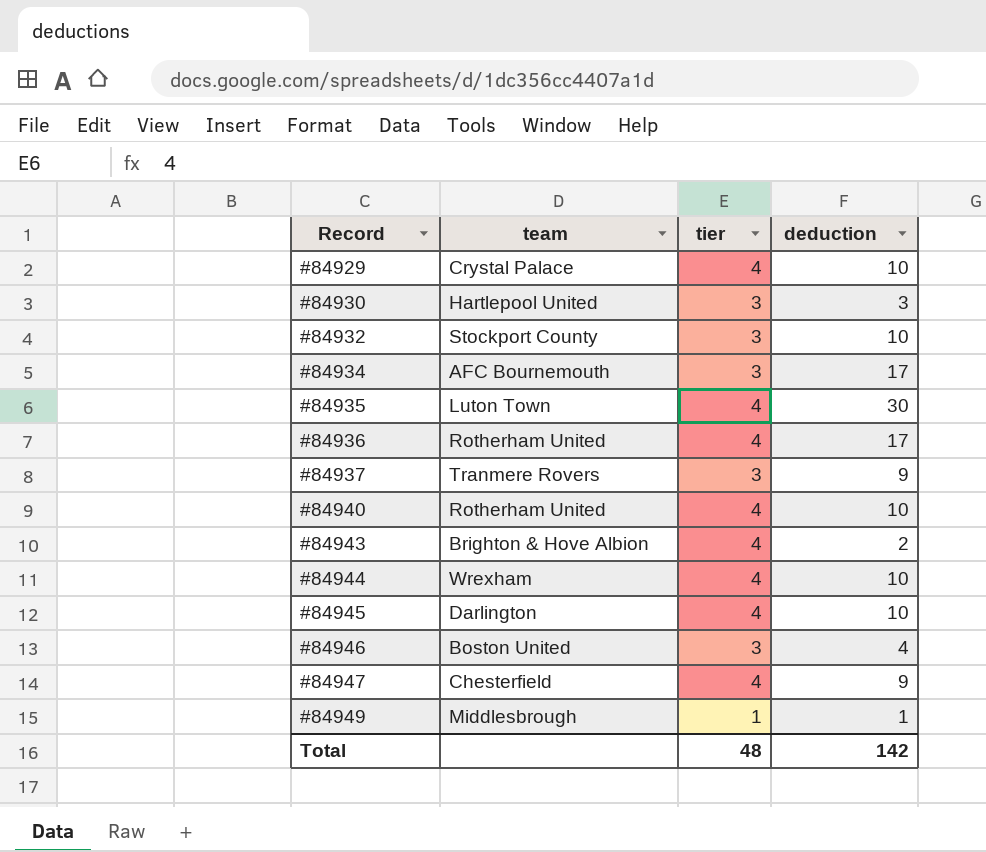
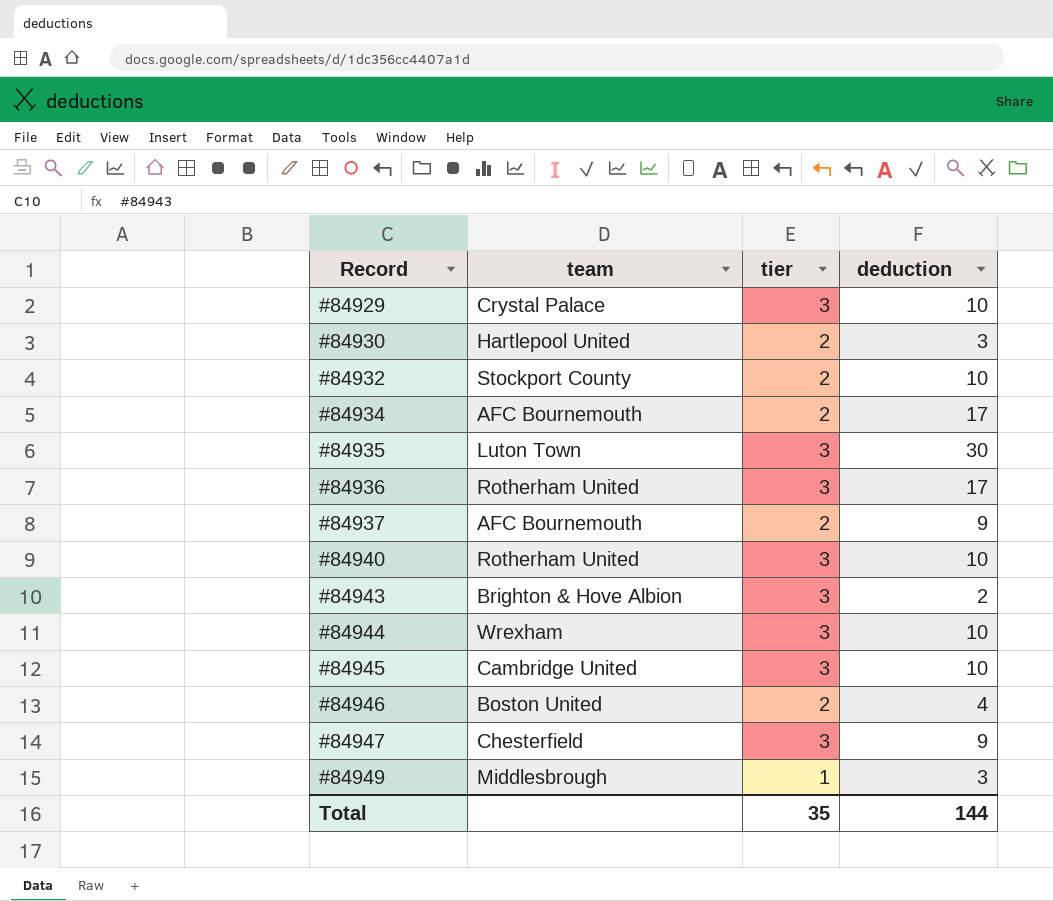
#84929 | tier: 4 -> 3
#84930 | tier: 3 -> 2
#84932 | tier: 3 -> 2
#84934 | tier: 3 -> 2
#84935 | tier: 4 -> 3
#84936 | tier: 4 -> 3
#84937 | team: Tranmere Rovers -> AFC Bournemouth
#84937 | tier: 3 -> 2
#84940 | tier: 4 -> 3
#84943 | tier: 4 -> 3
#84944 | tier: 4 -> 3
#84945 | team: Darlington -> Cambridge United
#84945 | tier: 4 -> 3
#84946 | tier: 3 -> 2
#84947 | tier: 4 -> 3
#84949 | deduction: 1 -> 3
Total | tier: 48 -> 35
Total | deduction: 142 -> 144

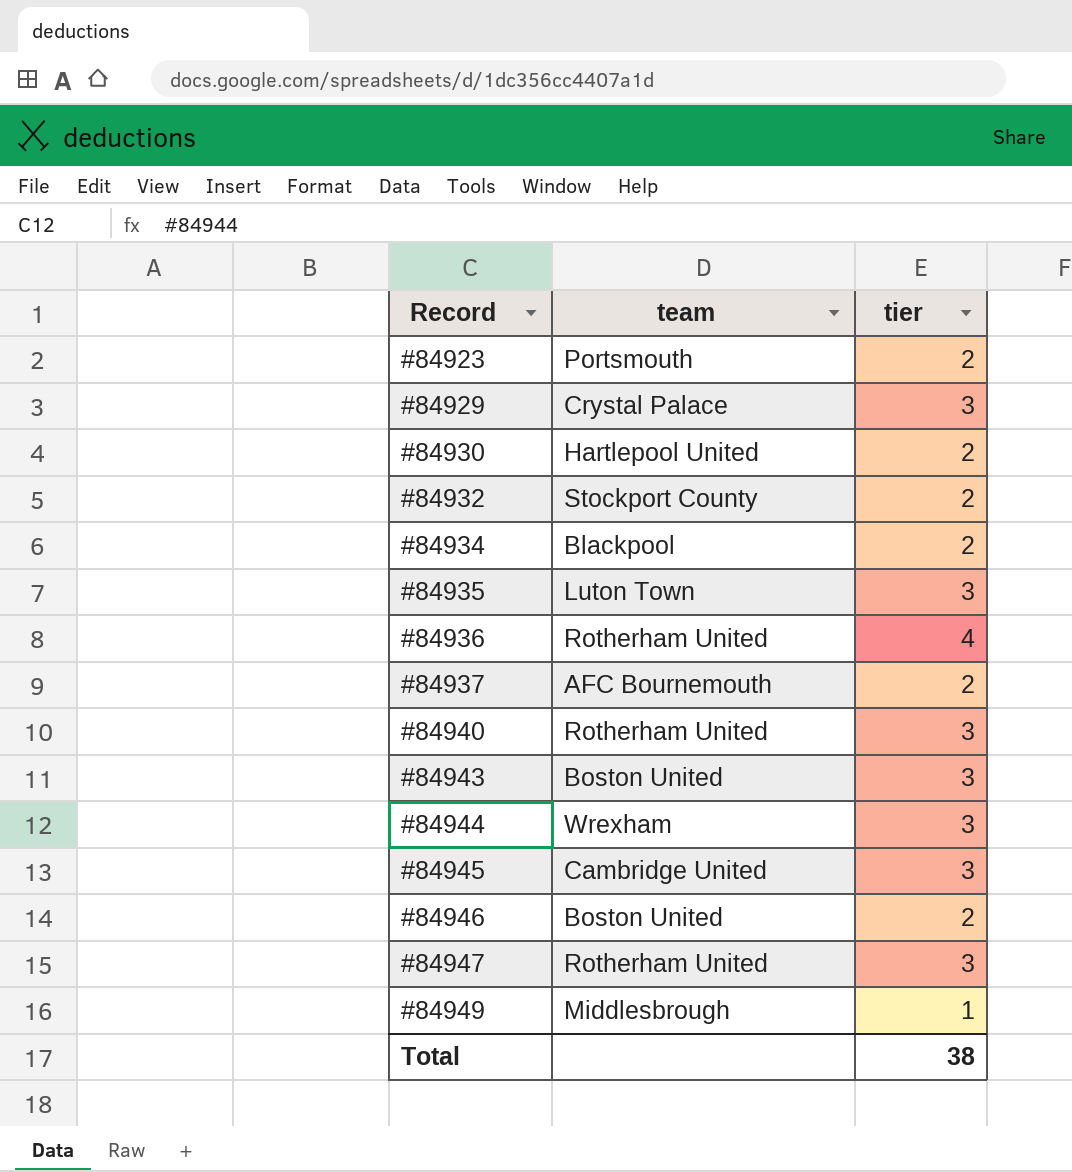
column deduction | position: 4 -> none
row #84923: none -> Portsmouth | 2
#84934 | team: AFC Bournemouth -> Blackpool
#84936 | tier: 3 -> 4
#84943 | team: Brighton & Hove Albion -> Boston United
#84947 | team: Chesterfield -> Rotherham United
Total | tier: 35 -> 38

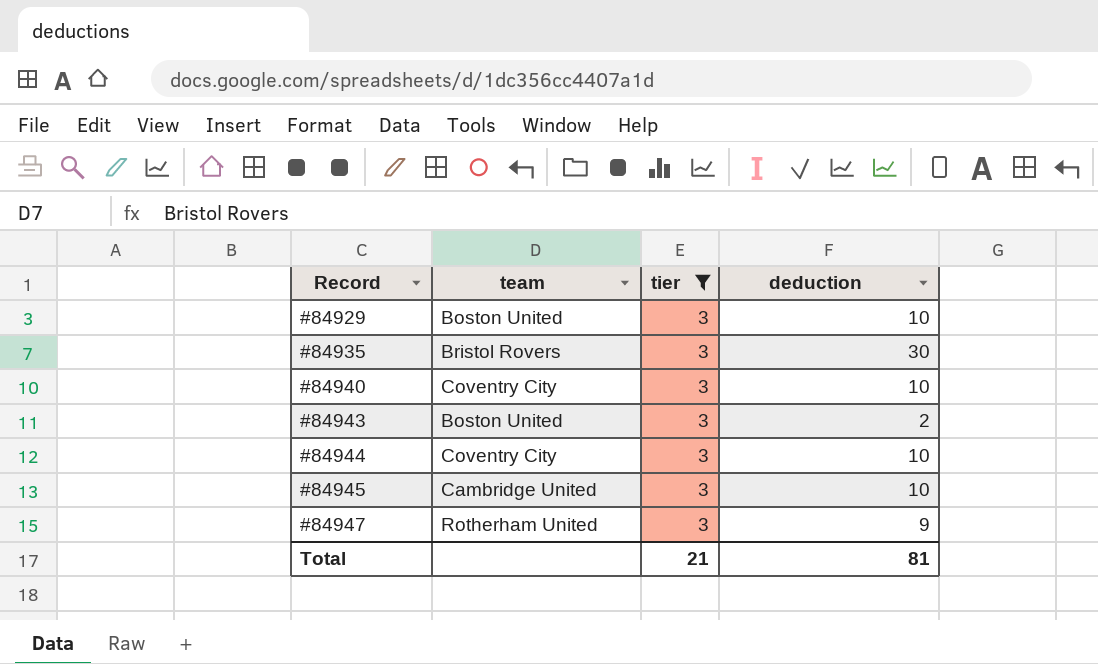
filter: none -> tier = 3
column deduction | position: none -> 4
#84929 | team: Crystal Palace -> Boston United
#84935 | team: Luton Town -> Bristol Rovers
#84940 | team: Rotherham United -> Coventry City
#84944 | team: Wrexham -> Coventry City
Total | tier: 38 -> 21

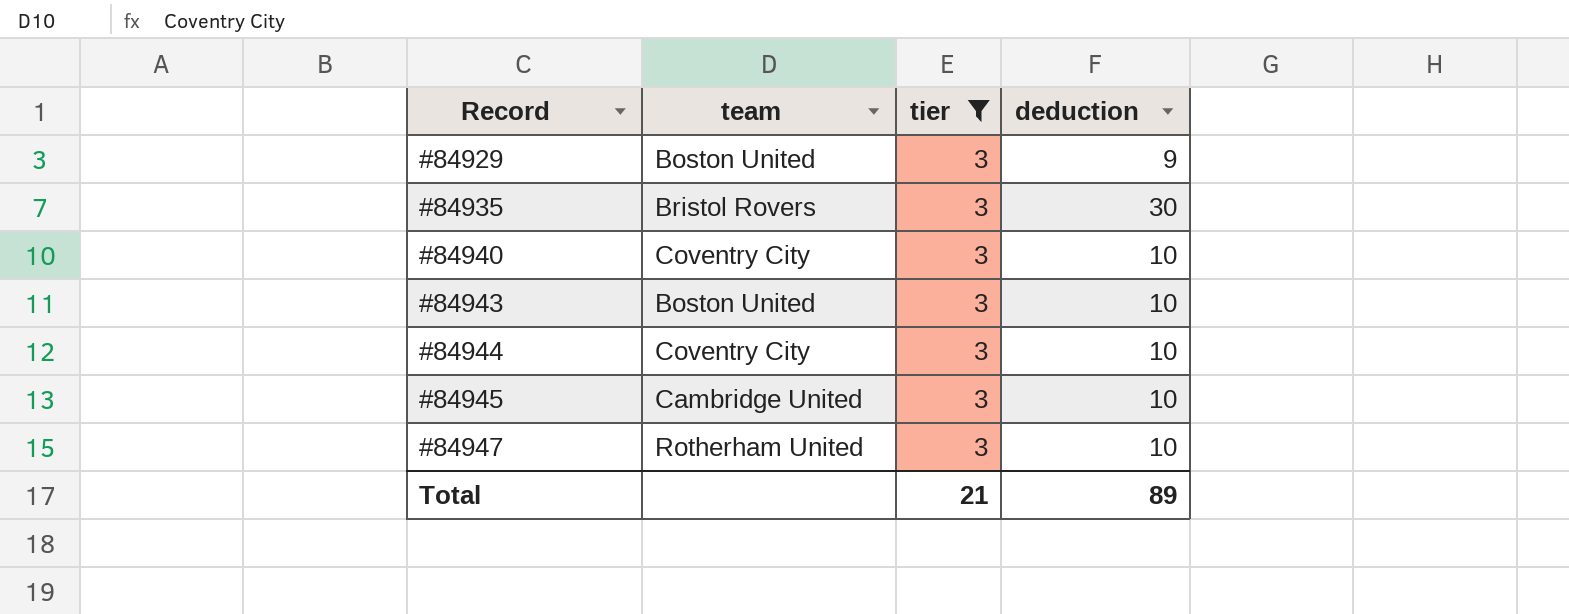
#84929 | deduction: 10 -> 9
#84943 | deduction: 2 -> 10
#84947 | deduction: 9 -> 10
Total | deduction: 81 -> 89

